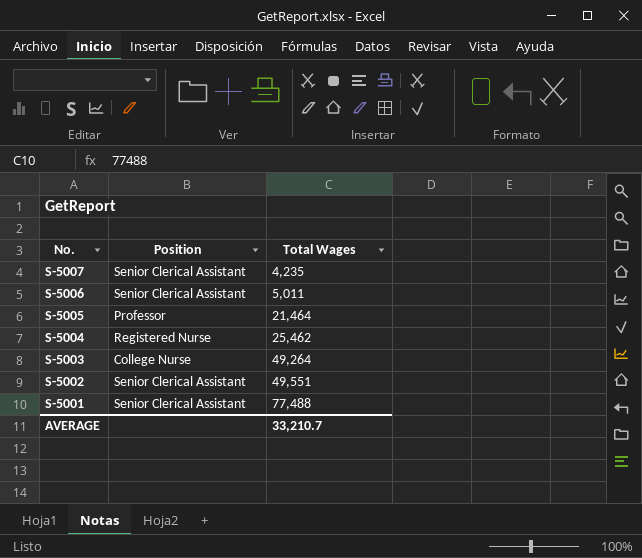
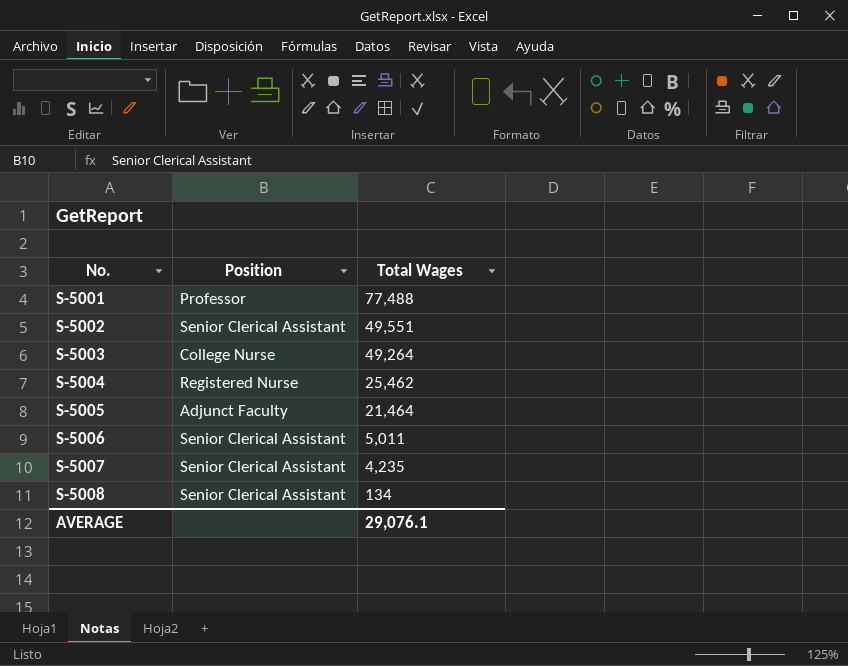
row order: No. descending -> No. ascending
S-5001 | Position: Senior Clerical Assistant -> Professor
S-5005 | Position: Professor -> Adjunct Faculty
row S-5008: none -> Senior Clerical Assistant | 134
AVERAGE | Total Wages: 33,210.7 -> 29,076.1

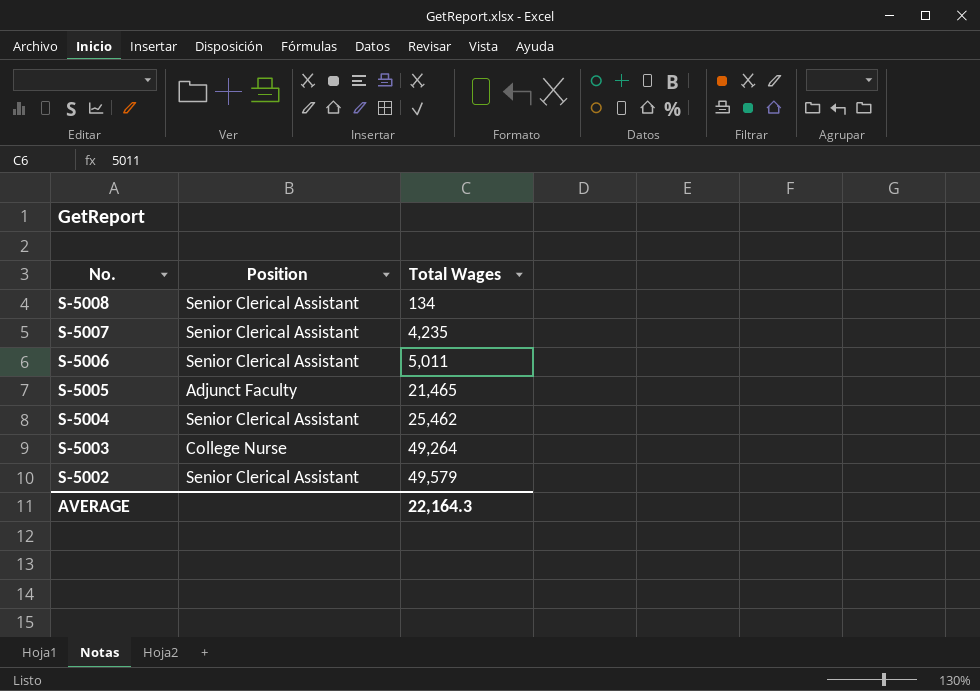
row order: No. ascending -> No. descending
row S-5001: Professor | 77,488 -> none
S-5005 | Total Wages: 21,464 -> 21,465
S-5004 | Position: Registered Nurse -> Senior Clerical Assistant
S-5002 | Total Wages: 49,551 -> 49,579
AVERAGE | Total Wages: 29,076.1 -> 22,164.3

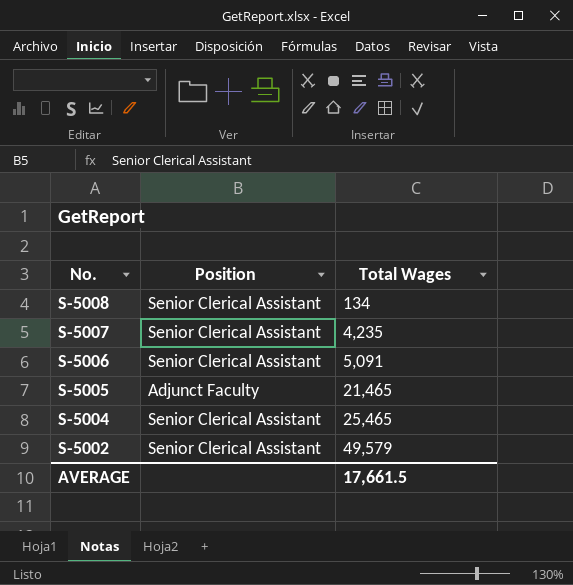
row S-5003: College Nurse | 49,264 -> none
S-5006 | Total Wages: 5,011 -> 5,091
S-5004 | Total Wages: 25,462 -> 25,465
AVERAGE | Total Wages: 22,164.3 -> 17,661.5

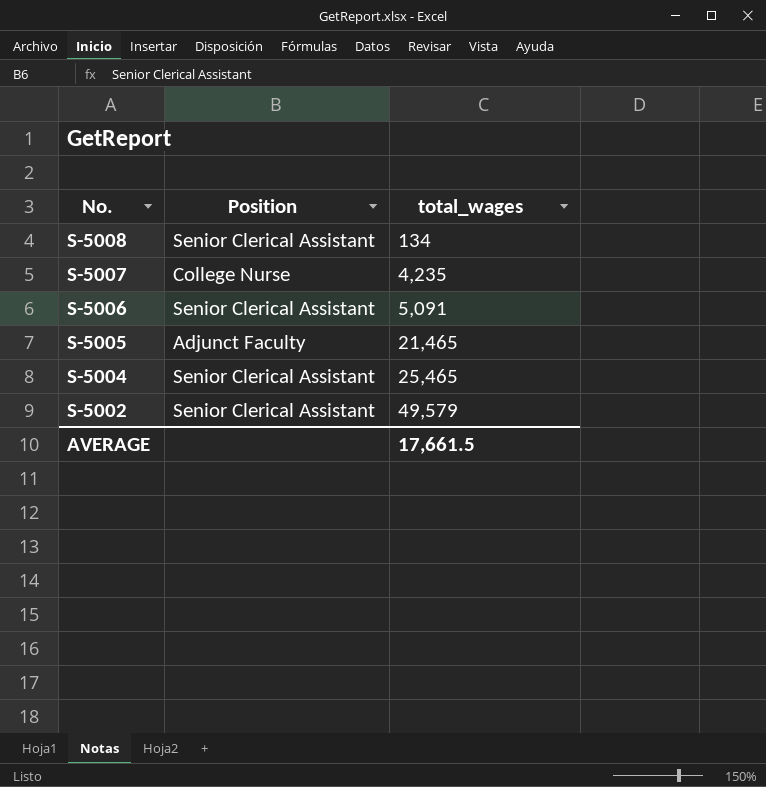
column name: Total Wages -> total_wages
S-5007 | Position: Senior Clerical Assistant -> College Nurse

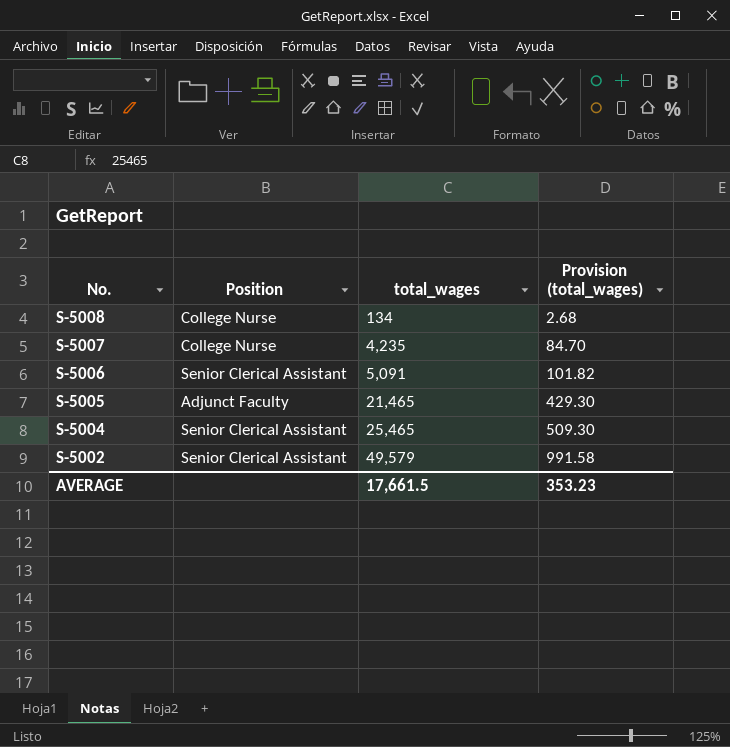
column Provision (total_wages) | formula: none -> [total_wages] * 0.02
S-5008 | Position: Senior Clerical Assistant -> College Nurse

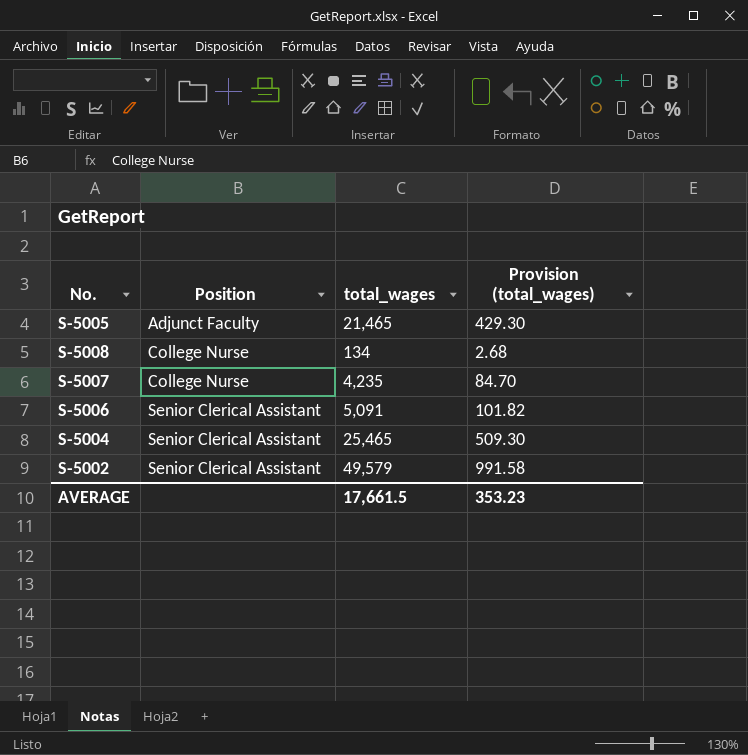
row order: No. descending -> Position ascending

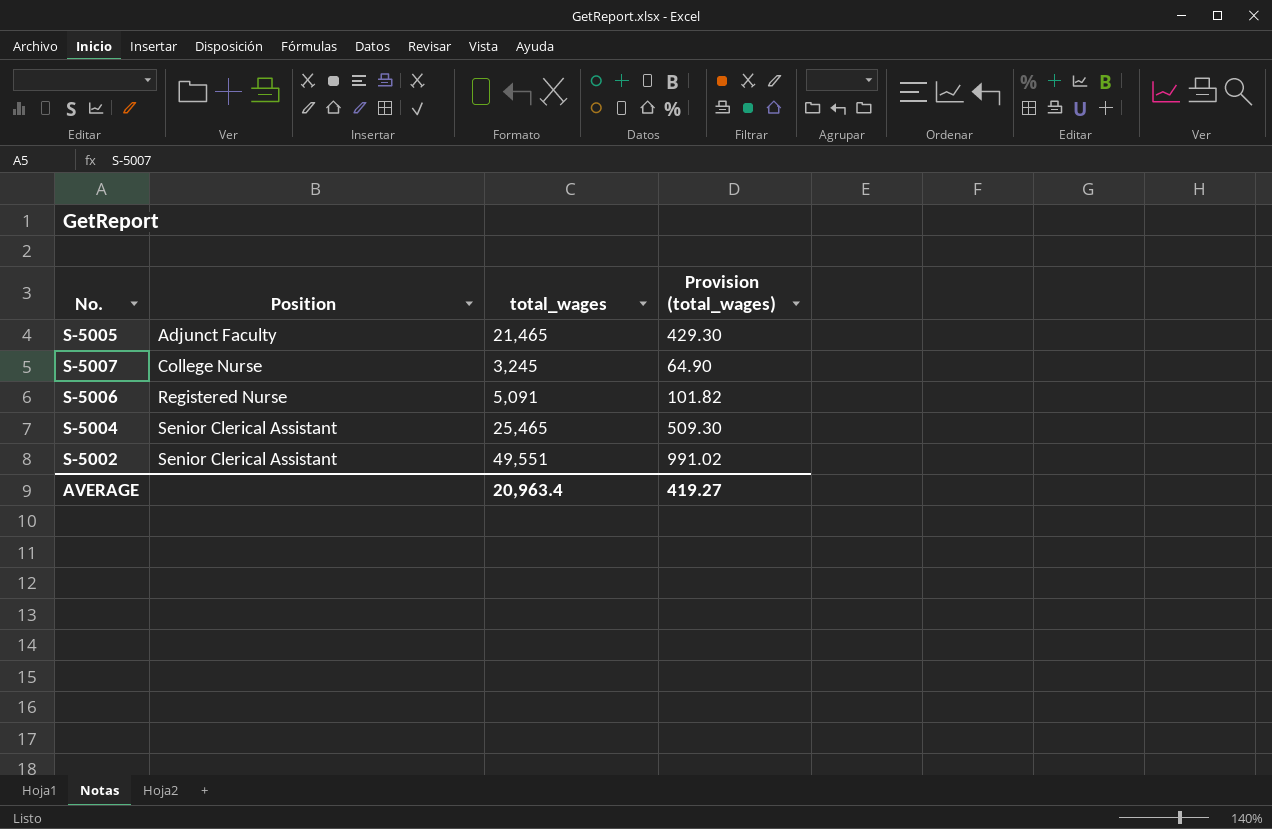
row S-5008: College Nurse | 134 | 2.68 -> none
S-5007 | total_wages: 4,235 -> 3,245
S-5007 | Provision (total_wages): 84.70 -> 64.90
S-5006 | Position: Senior Clerical Assistant -> Registered Nurse
S-5002 | total_wages: 49,579 -> 49,551
S-5002 | Provision (total_wages): 991.58 -> 991.02
AVERAGE | total_wages: 17,661.5 -> 20,963.4
AVERAGE | Provision (total_wages): 353.23 -> 419.27

